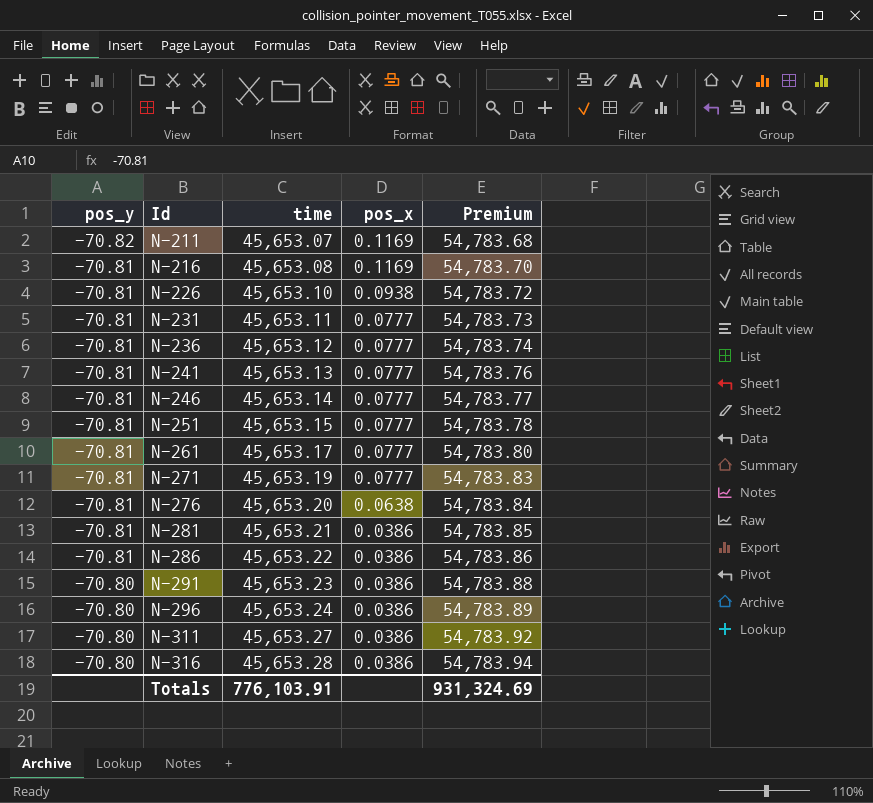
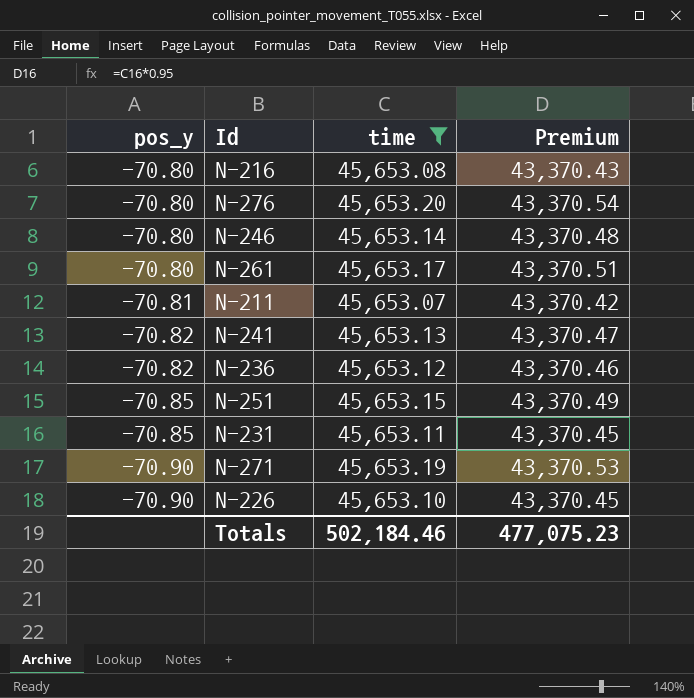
filter: none -> time <= 45,653.20
row order: pos_y ascending -> pos_y descending
column pos_x | position: 4 -> none
column Premium | formula: [time] * 1.2 -> [time] * 0.95
N-216 | pos_y: -70.81 -> -70.80
N-276 | pos_y: -70.81 -> -70.80
N-246 | pos_y: -70.81 -> -70.80
N-261 | pos_y: -70.81 -> -70.80
N-211 | pos_y: -70.82 -> -70.81
N-241 | pos_y: -70.81 -> -70.82
N-236 | pos_y: -70.81 -> -70.82
N-251 | pos_y: -70.81 -> -70.85
N-231 | pos_y: -70.81 -> -70.85
N-271 | pos_y: -70.81 -> -70.90
N-226 | pos_y: -70.81 -> -70.90
Totals | time: 776,103.91 -> 502,184.46
Totals | Premium: 931,324.69 -> 477,075.23

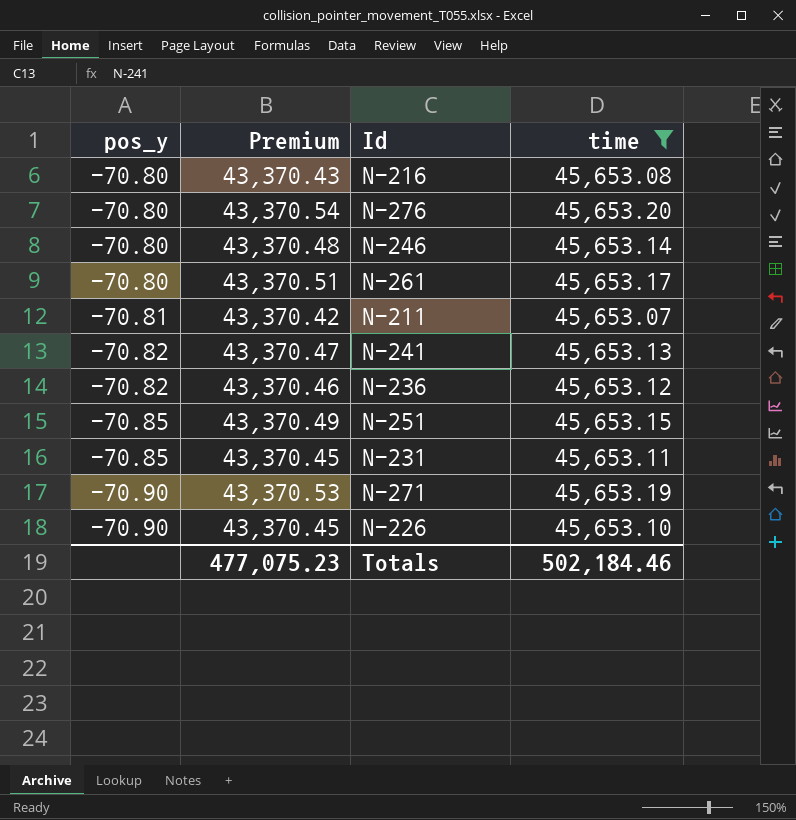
column Premium | position: 4 -> 2

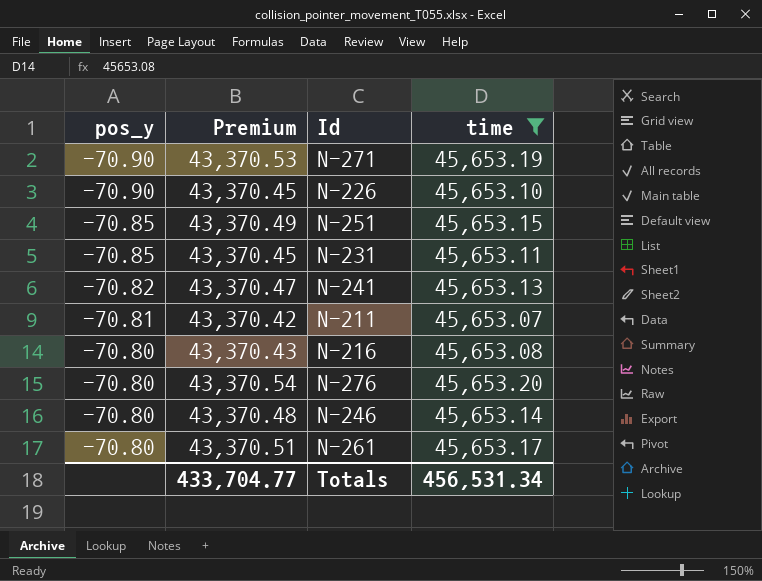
row order: pos_y descending -> pos_y ascending
row N-236: -70.82 | 43,370.46 | 45,653.12 -> none
Totals | Premium: 477,075.23 -> 433,704.77
Totals | time: 502,184.46 -> 456,531.34

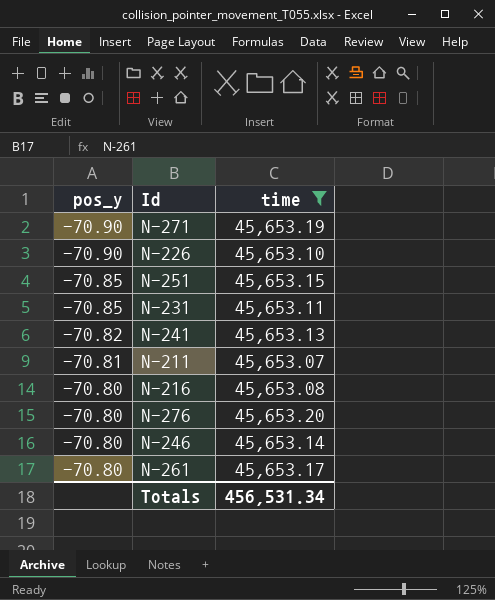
column Premium | formula: [time] * 0.95 -> none

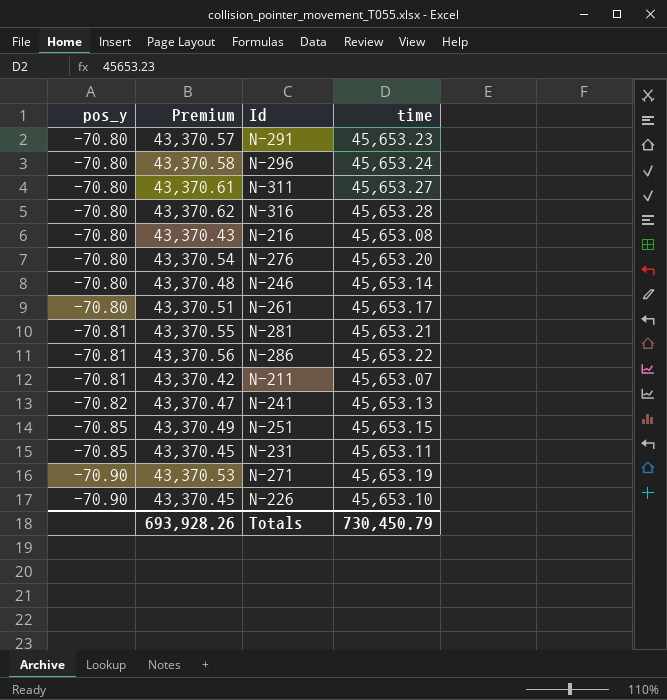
filter: time <= 45,653.20 -> none
row order: pos_y ascending -> pos_y descending
column Premium | formula: none -> [time] * 0.95
Totals | time: 456,531.34 -> 730,450.79

